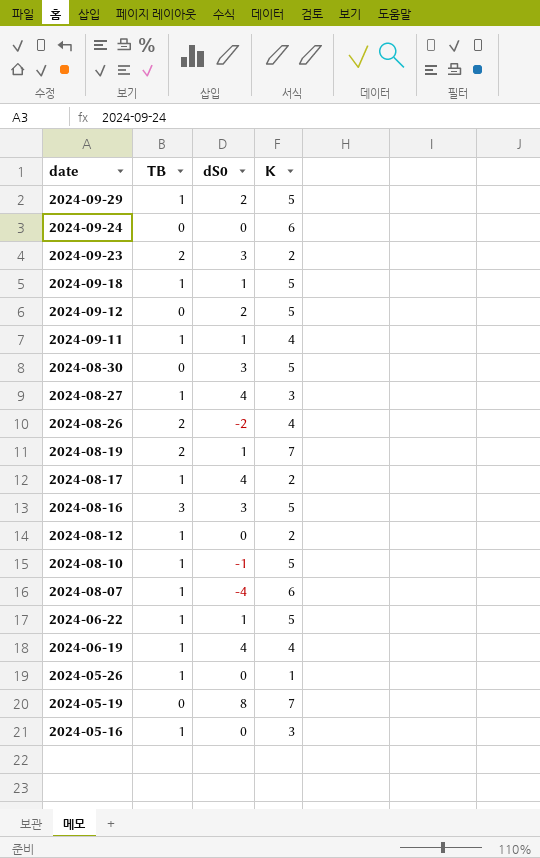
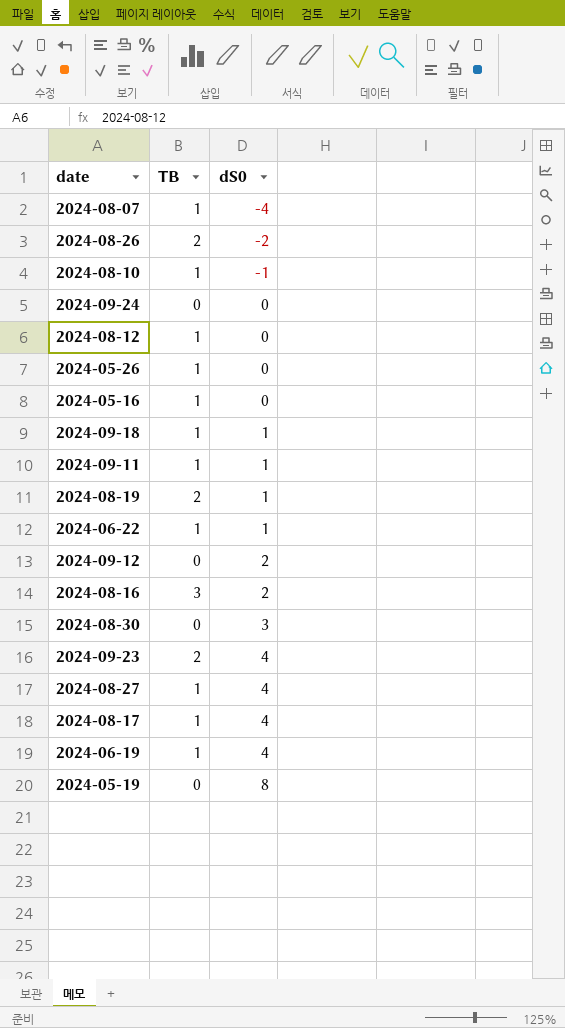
row order: date descending -> dS0 ascending
column K | position: 4 -> none
row 2024-09-29: 1 | 2 | 5 -> none
2024-08-16 | dS0: 3 -> 2
2024-09-23 | dS0: 3 -> 4

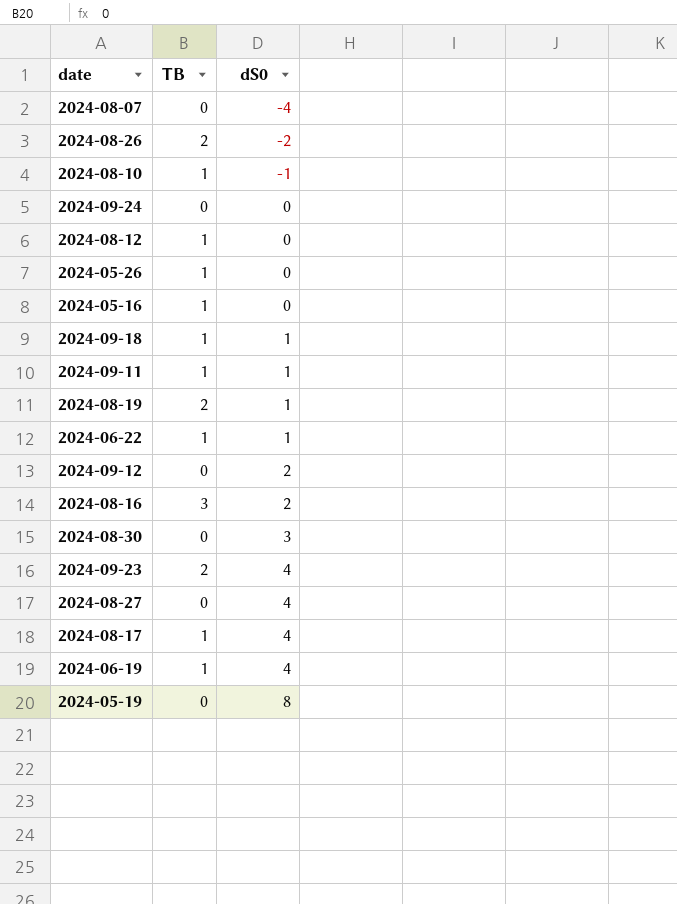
2024-08-07 | TB: 1 -> 0
2024-08-27 | TB: 1 -> 0

